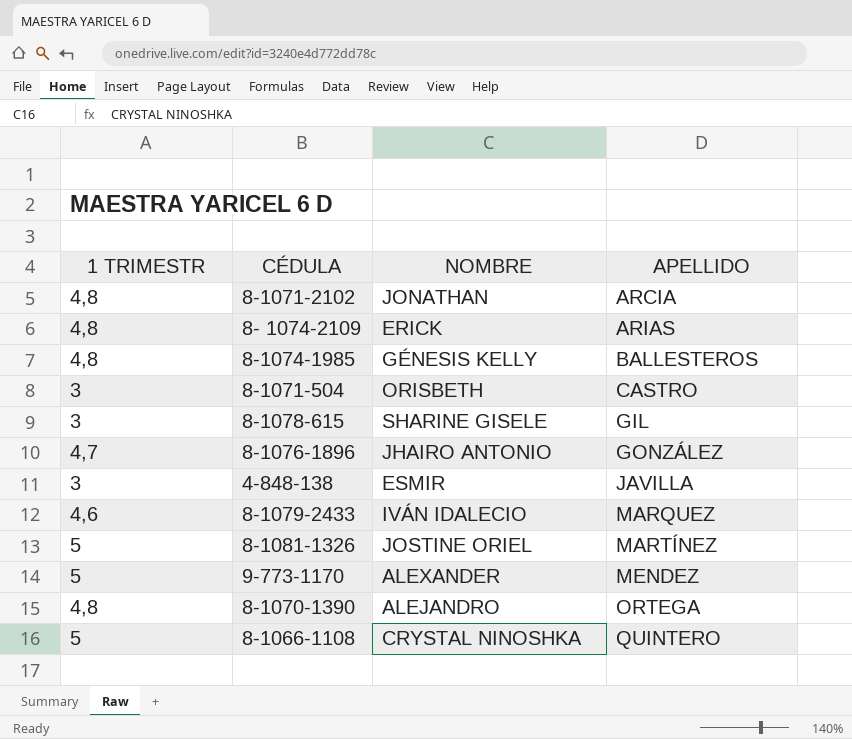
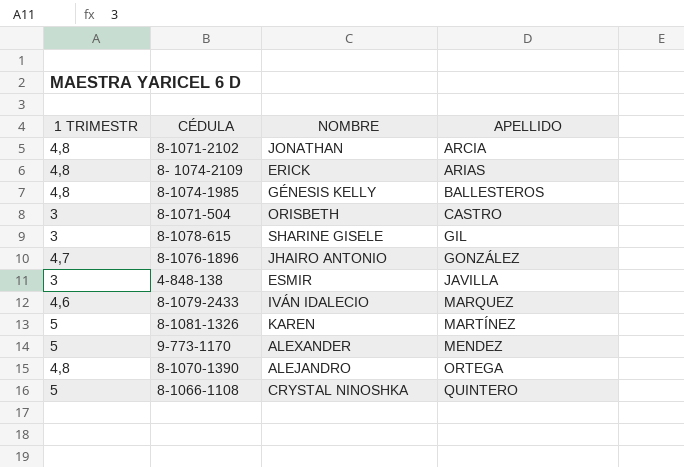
8-1081-1326 | NOMBRE: JOSTINE ORIEL -> KAREN

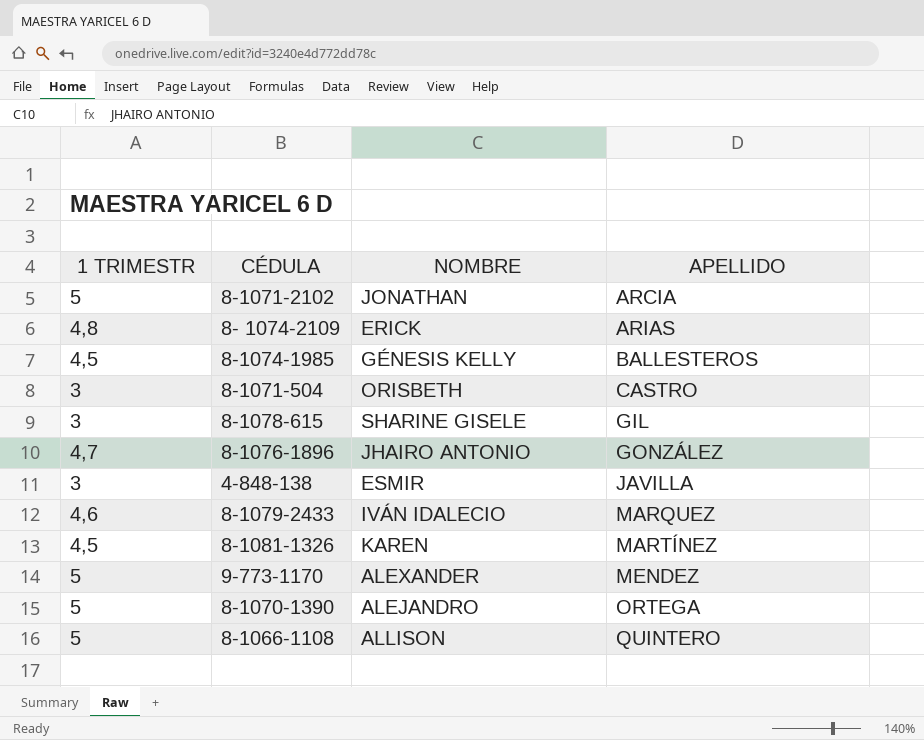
8-1071-2102 | 1 TRIMESTR: 4,8 -> 5
8-1074-1985 | 1 TRIMESTR: 4,8 -> 4,5
8-1081-1326 | 1 TRIMESTR: 5 -> 4,5
8-1070-1390 | 1 TRIMESTR: 4,8 -> 5
8-1066-1108 | NOMBRE: CRYSTAL NINOSHKA -> ALLISON

